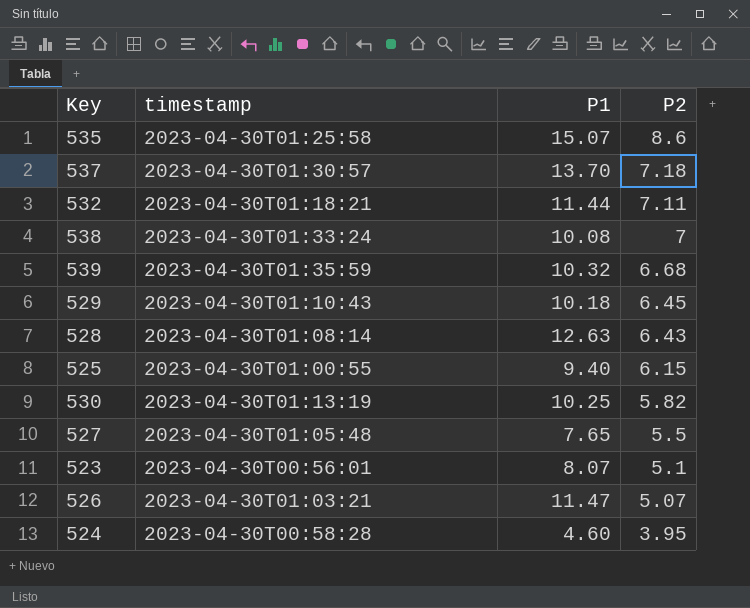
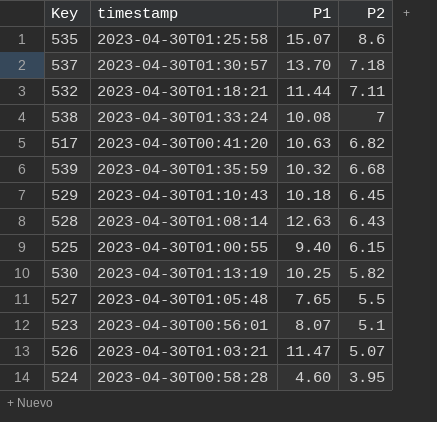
row 517: none -> 2023-04-30T00:41:20 | 10.63 | 6.82

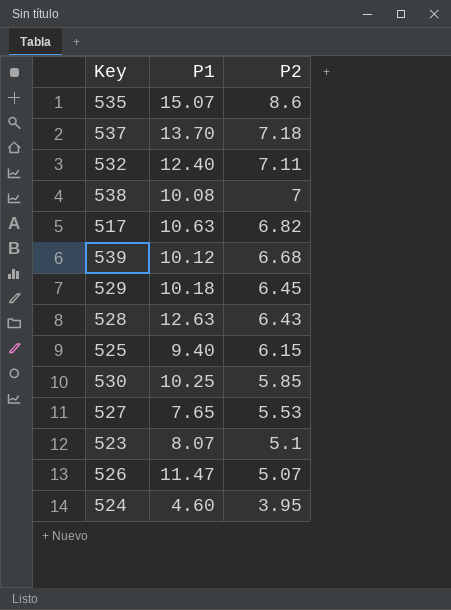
column timestamp | position: 2 -> none
532 | P1: 11.44 -> 12.40
539 | P1: 10.32 -> 10.12
530 | P2: 5.82 -> 5.85
527 | P2: 5.5 -> 5.53

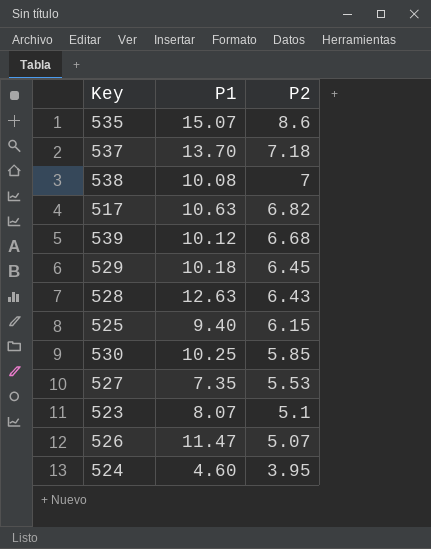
row 532: 12.40 | 7.11 -> none
527 | P1: 7.65 -> 7.35

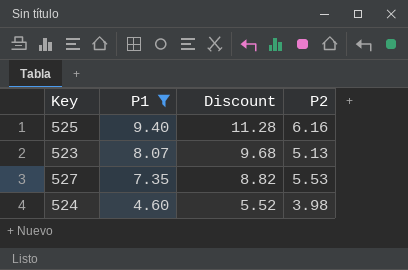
filter: none -> P1 <= 9.40
row order: P2 descending -> P1 descending
column Discount | formula: none -> [P1] * 1.2
525 | P2: 6.15 -> 6.16
523 | P2: 5.1 -> 5.13
524 | P2: 3.95 -> 3.98

